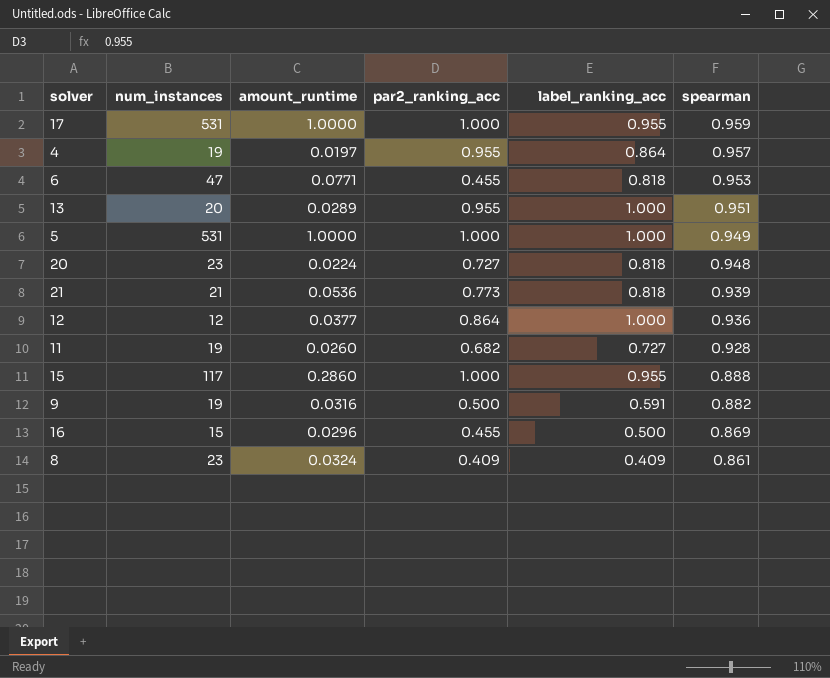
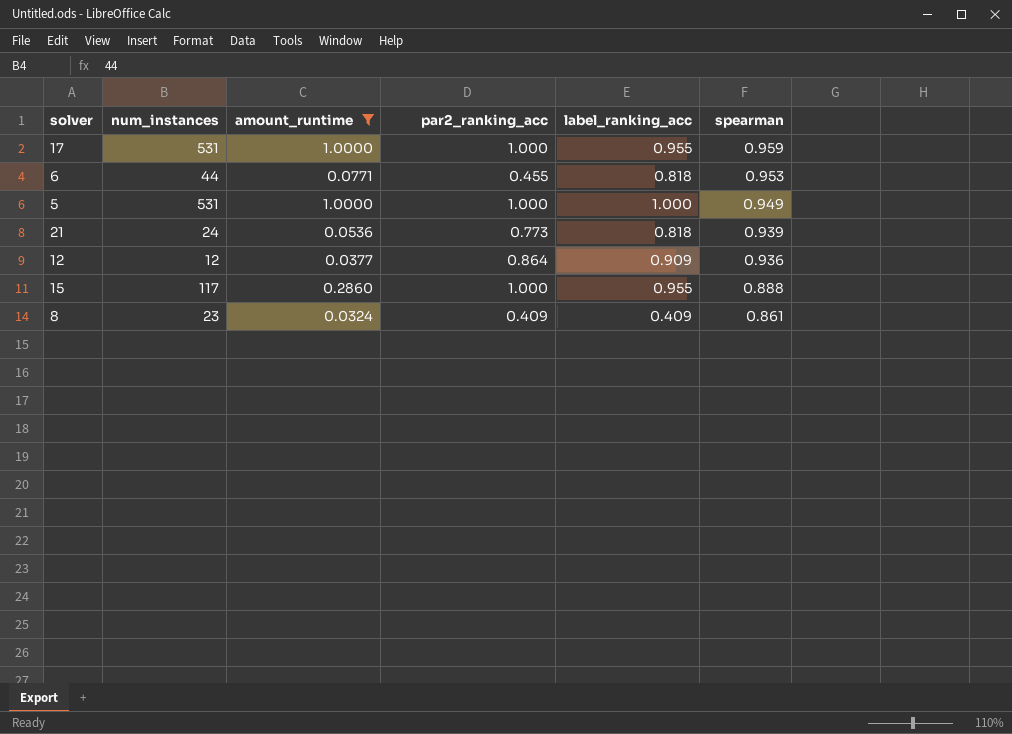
filter: none -> amount_runtime >= 0.0324
6 | num_instances: 47 -> 44
21 | num_instances: 21 -> 24
12 | label_ranking_acc: 1.000 -> 0.909

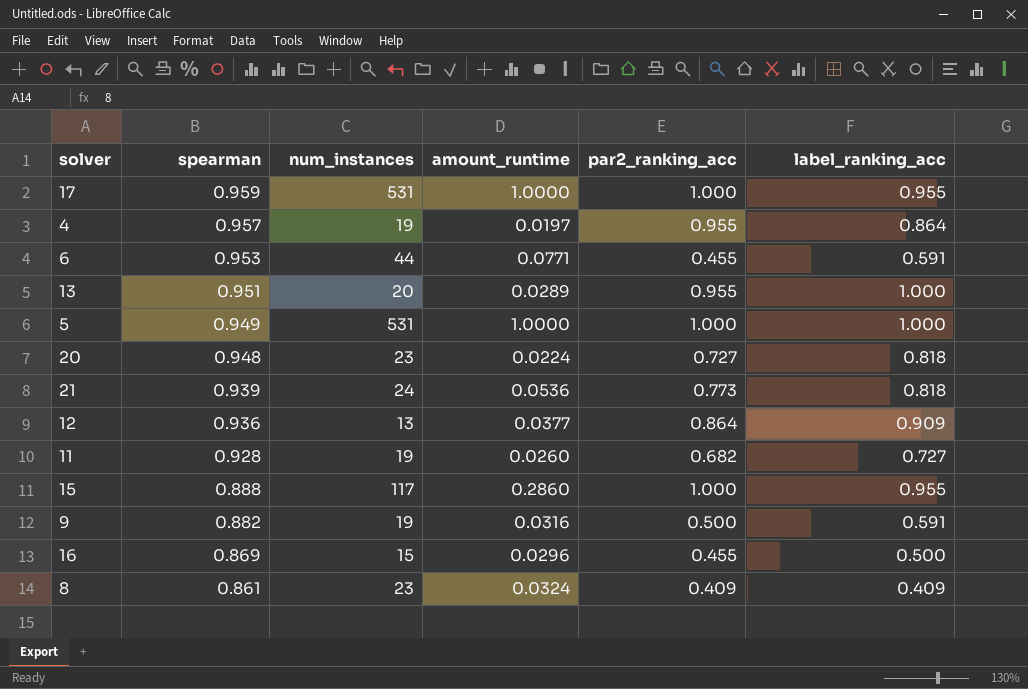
filter: amount_runtime >= 0.0324 -> none
column spearman | position: 6 -> 2
6 | label_ranking_acc: 0.818 -> 0.591
12 | num_instances: 12 -> 13

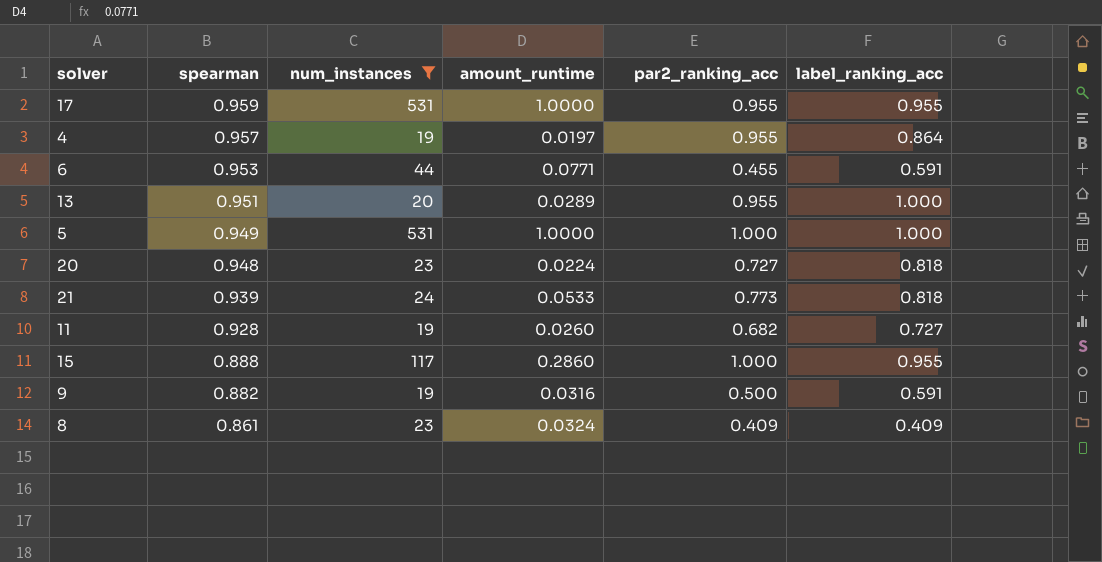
filter: none -> num_instances >= 19
17 | par2_ranking_acc: 1.000 -> 0.955
21 | amount_runtime: 0.0536 -> 0.0533

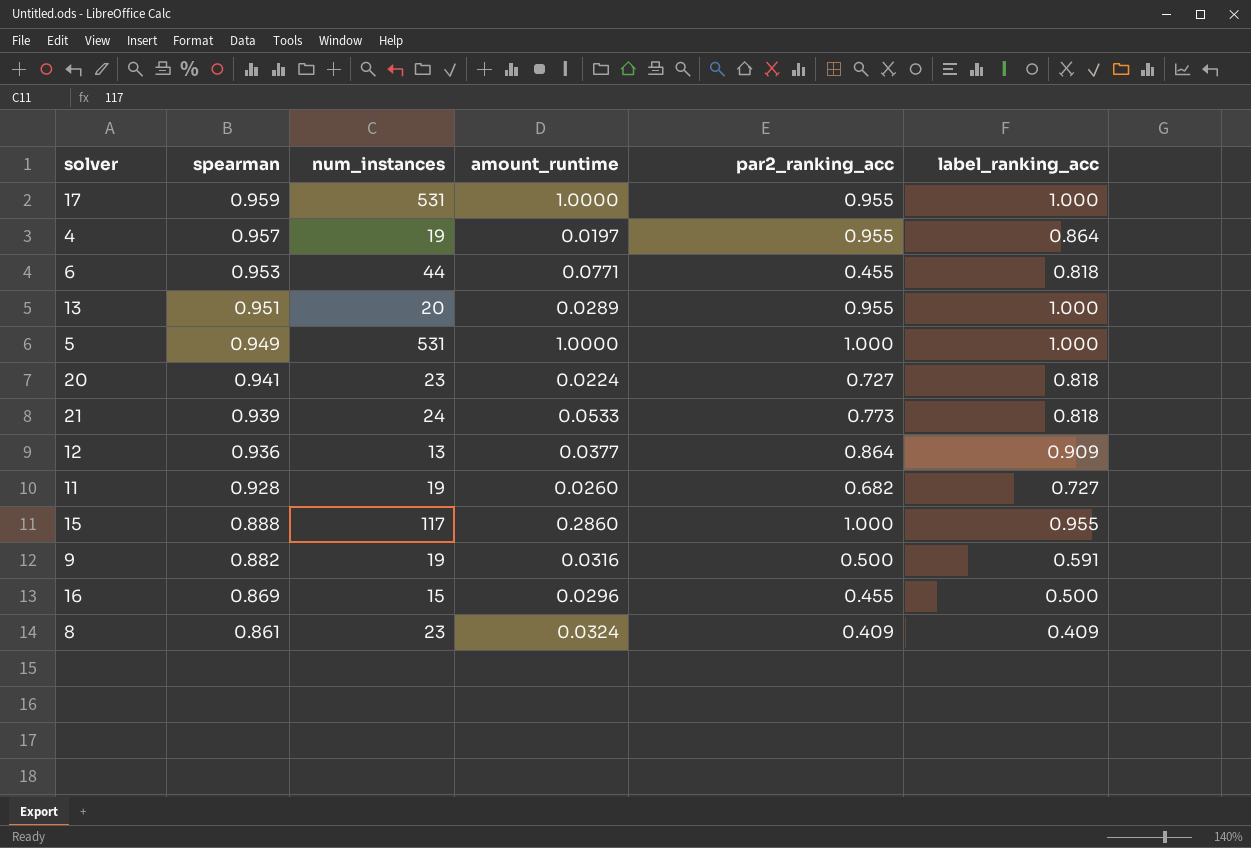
filter: num_instances >= 19 -> none
17 | label_ranking_acc: 0.955 -> 1.000
6 | label_ranking_acc: 0.591 -> 0.818
20 | spearman: 0.948 -> 0.941

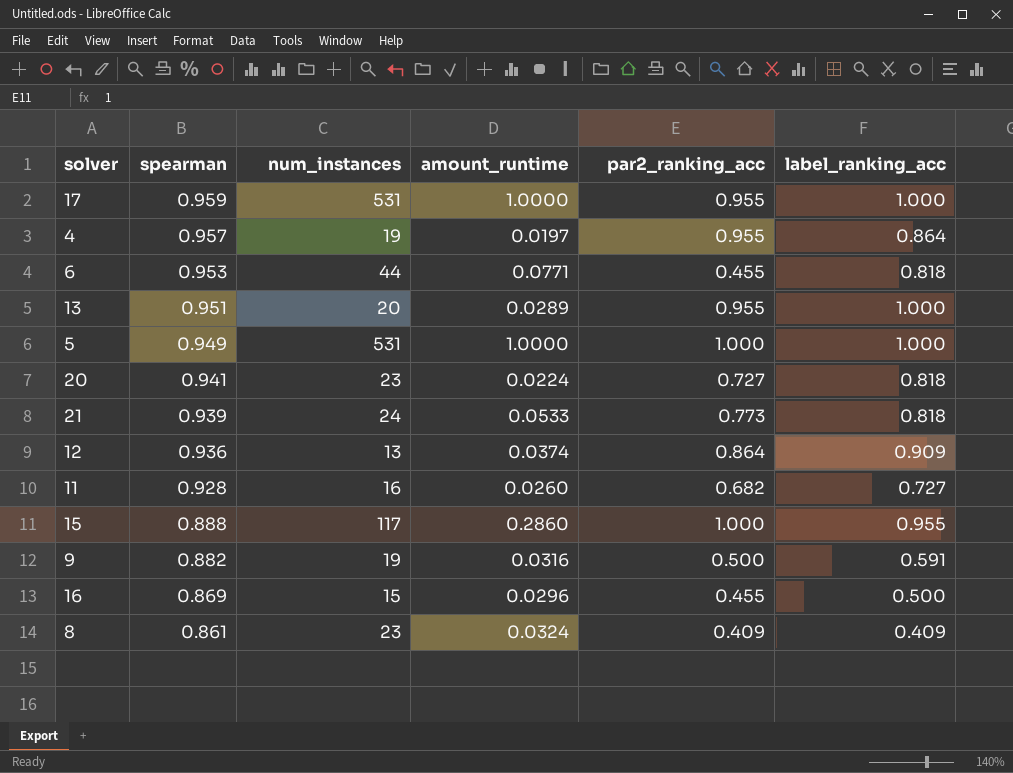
12 | amount_runtime: 0.0377 -> 0.0374
11 | num_instances: 19 -> 16

